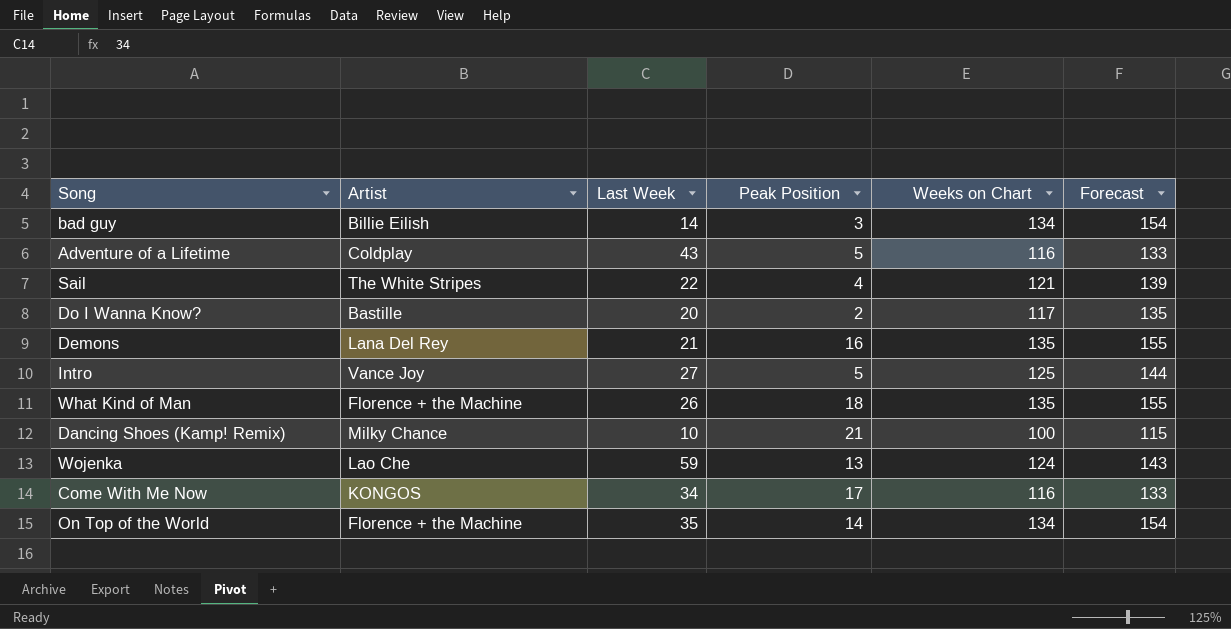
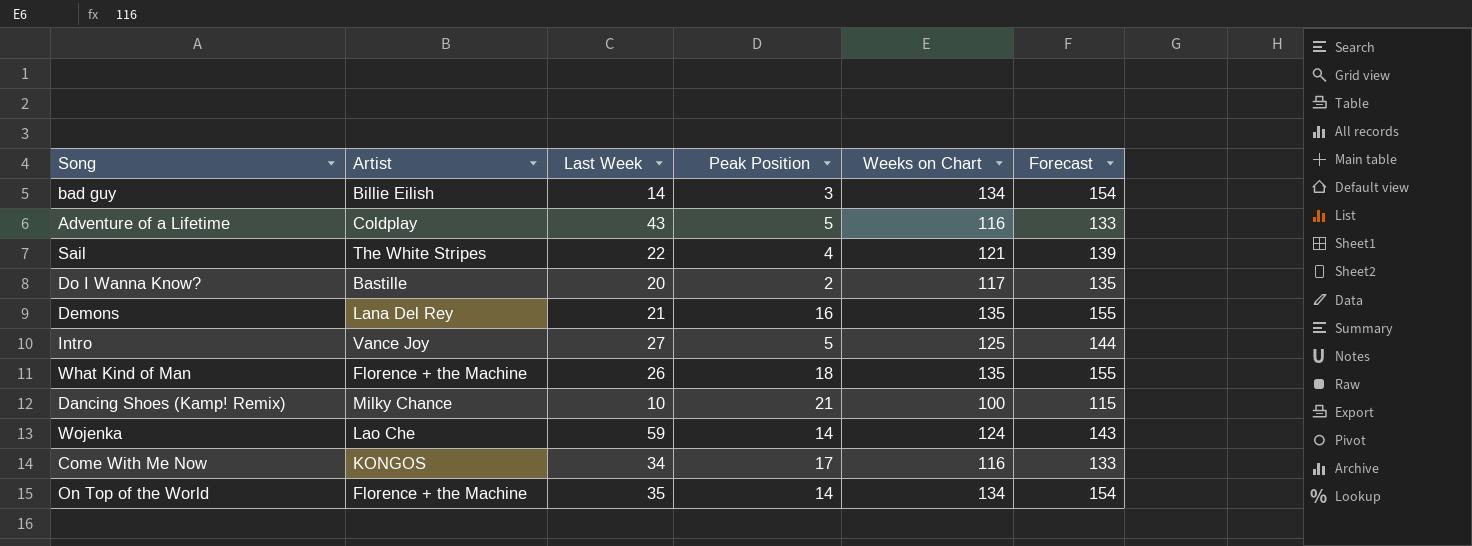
Wojenka | Peak Position: 13 -> 14

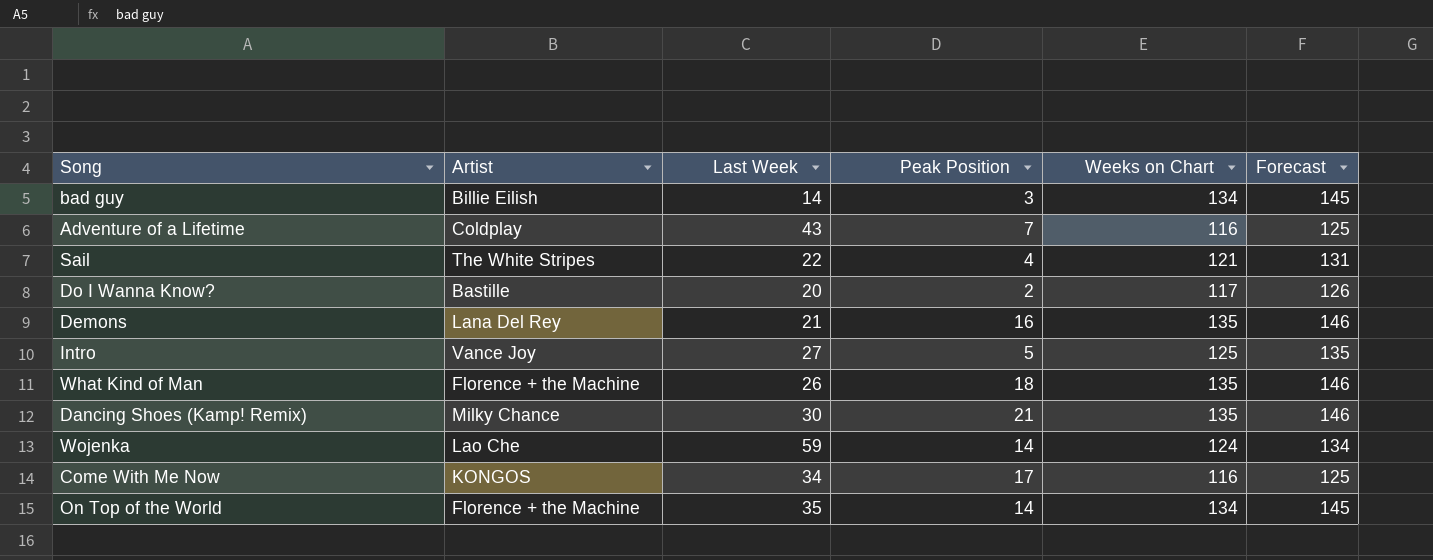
column Forecast | formula: [Weeks on Chart] * 1.15 -> [Weeks on Chart] * 1.08
Adventure of a Lifetime | Peak Position: 5 -> 7
Dancing Shoes (Kamp! Remix) | Last Week: 10 -> 30
Dancing Shoes (Kamp! Remix) | Weeks on Chart: 100 -> 135

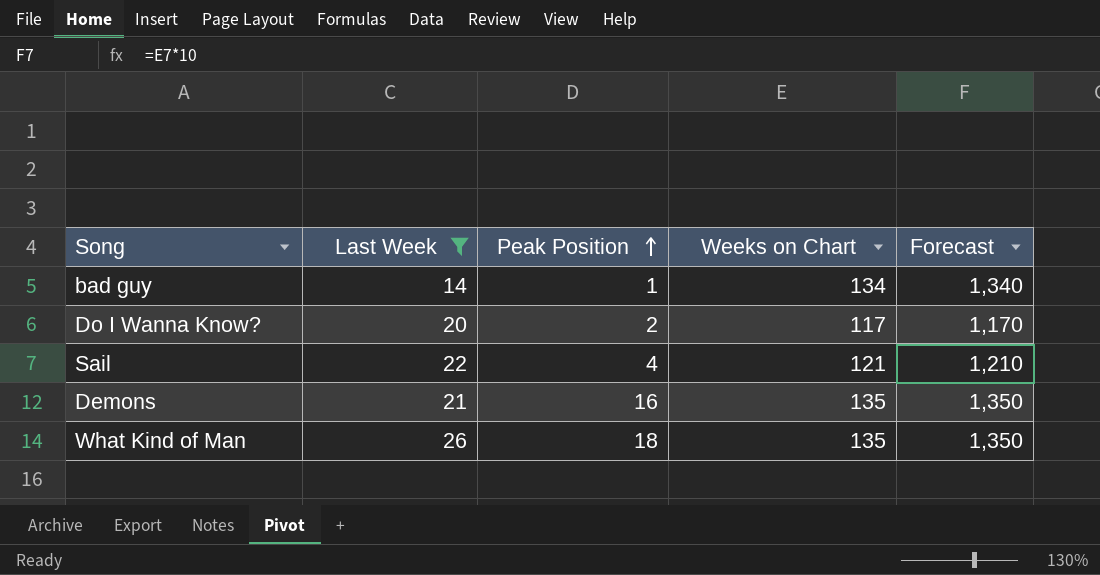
filter: none -> Last Week <= 26
row order: none -> Peak Position ascending
column Artist | position: 2 -> none
column Forecast | formula: [Weeks on Chart] * 1.08 -> [Weeks on Chart] * 10
bad guy | Peak Position: 3 -> 1

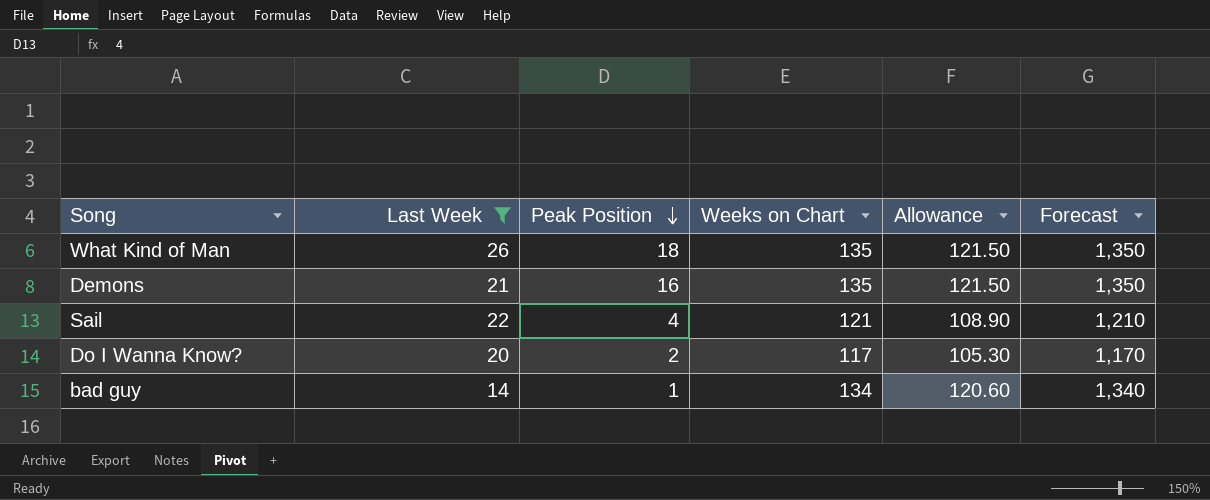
row order: Peak Position ascending -> Peak Position descending
column Allowance | formula: none -> [Weeks on Chart] * 0.9

